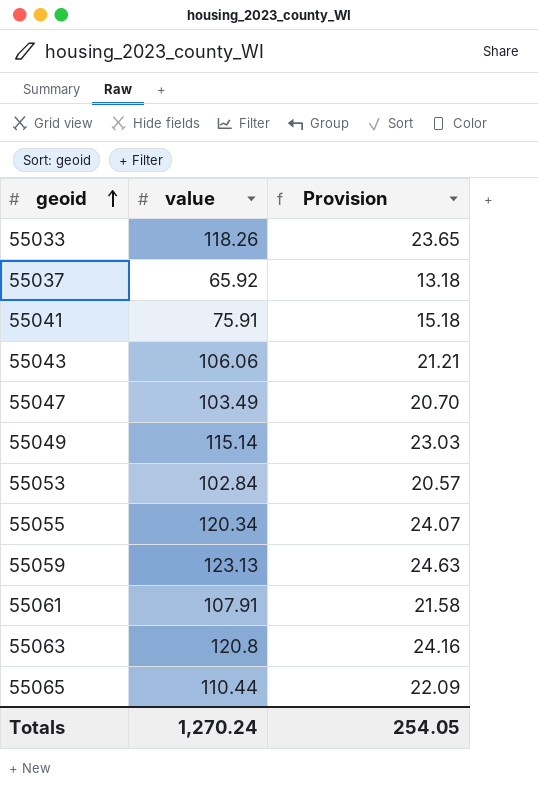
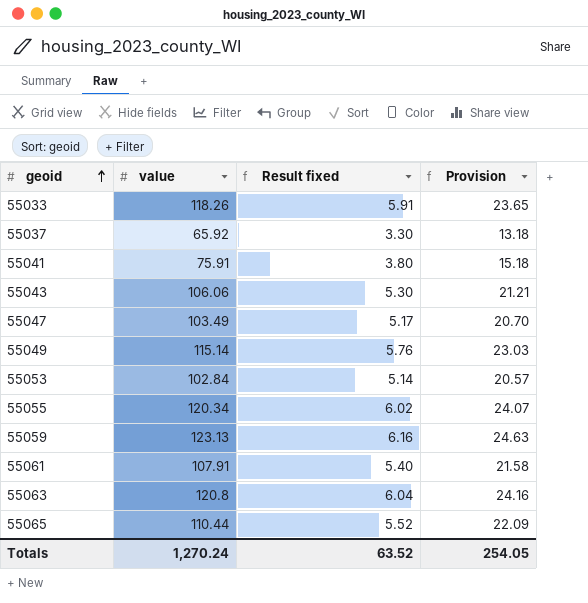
column Result fixed | formula: none -> [value] * 0.05

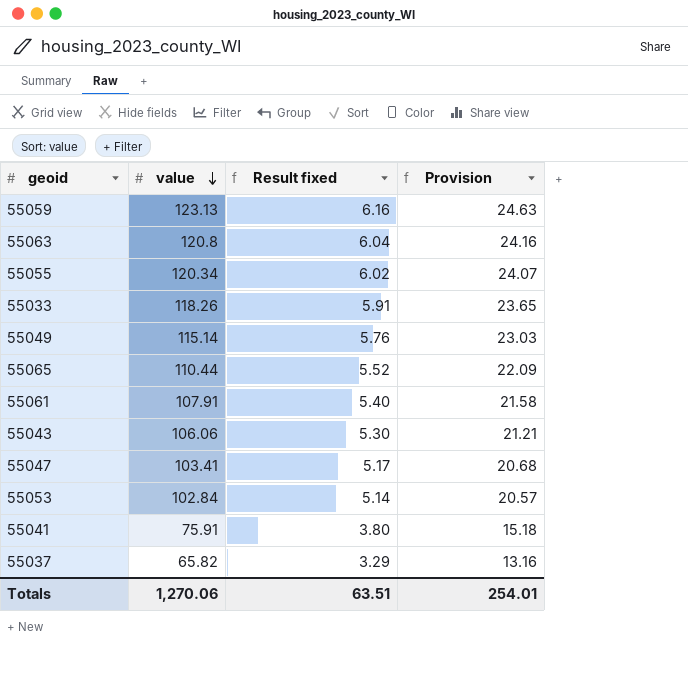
row order: geoid ascending -> value descending
55047 | value: 103.49 -> 103.41
55047 | Provision: 20.70 -> 20.68
55037 | value: 65.92 -> 65.82
55037 | Result fixed: 3.30 -> 3.29
55037 | Provision: 13.18 -> 13.16
Totals | value: 1,270.24 -> 1,270.06
Totals | Result fixed: 63.52 -> 63.51
Totals | Provision: 254.05 -> 254.01

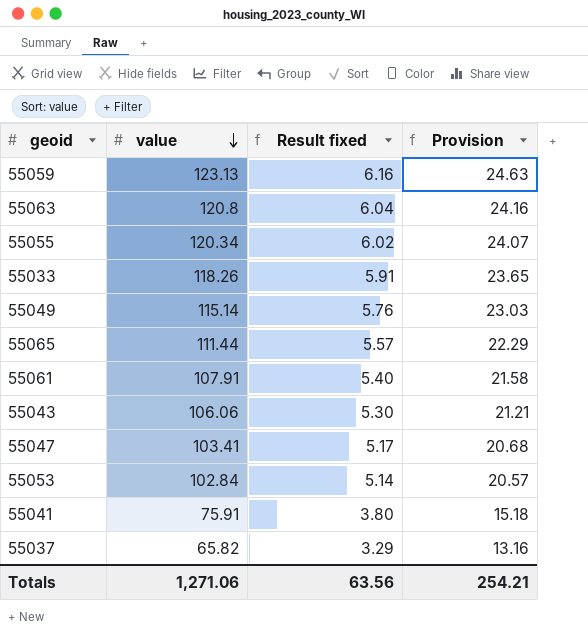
55065 | value: 110.44 -> 111.44
55065 | Result fixed: 5.52 -> 5.57
55065 | Provision: 22.09 -> 22.29
Totals | value: 1,270.06 -> 1,271.06
Totals | Result fixed: 63.51 -> 63.56
Totals | Provision: 254.01 -> 254.21

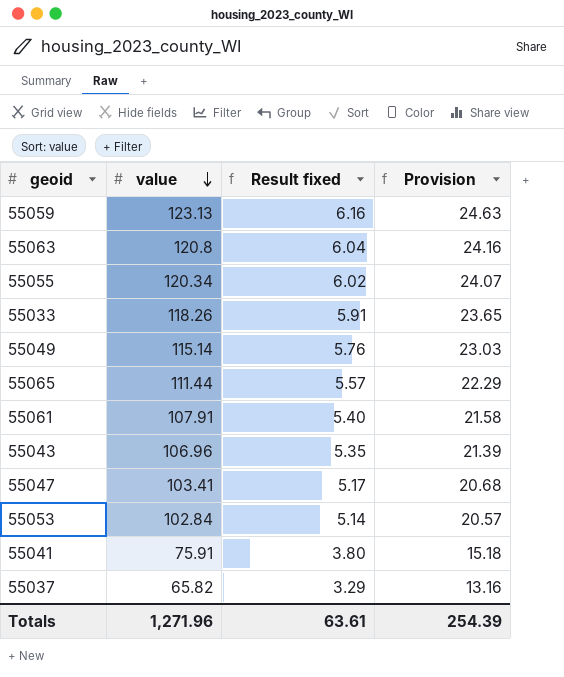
55043 | value: 106.06 -> 106.96
55043 | Result fixed: 5.30 -> 5.35
55043 | Provision: 21.21 -> 21.39
Totals | value: 1,271.06 -> 1,271.96
Totals | Result fixed: 63.56 -> 63.61
Totals | Provision: 254.21 -> 254.39

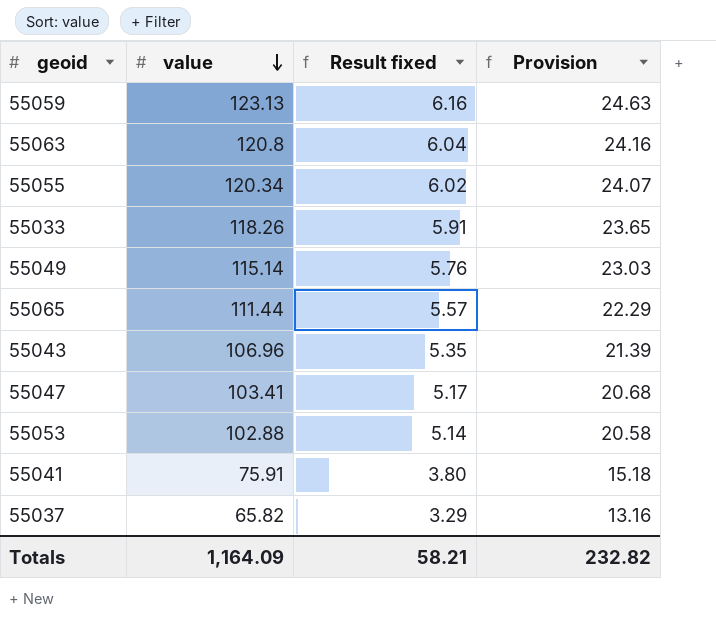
row 55061: 107.91 | 5.40 | 21.58 -> none
55053 | value: 102.84 -> 102.88
55053 | Provision: 20.57 -> 20.58
Totals | value: 1,271.96 -> 1,164.09
Totals | Result fixed: 63.61 -> 58.21
Totals | Provision: 254.39 -> 232.82

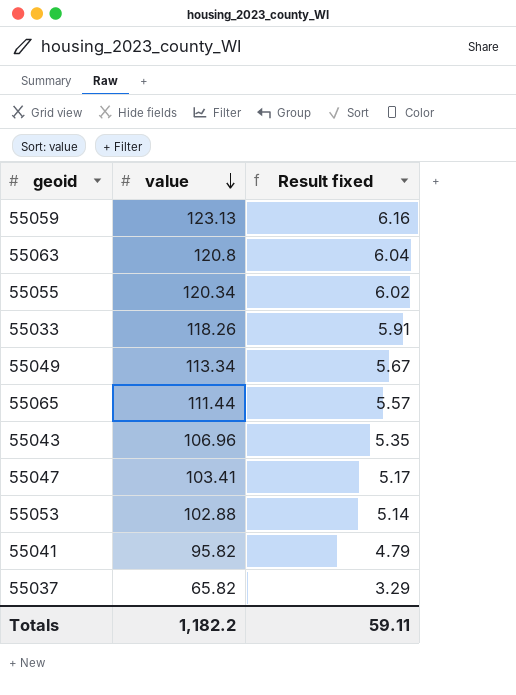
column Provision | formula: [value] * 0.2 -> none
55049 | value: 115.14 -> 113.34
55049 | Result fixed: 5.76 -> 5.67
55041 | value: 75.91 -> 95.82
55041 | Result fixed: 3.80 -> 4.79
Totals | value: 1,164.09 -> 1,182.2
Totals | Result fixed: 58.21 -> 59.11

